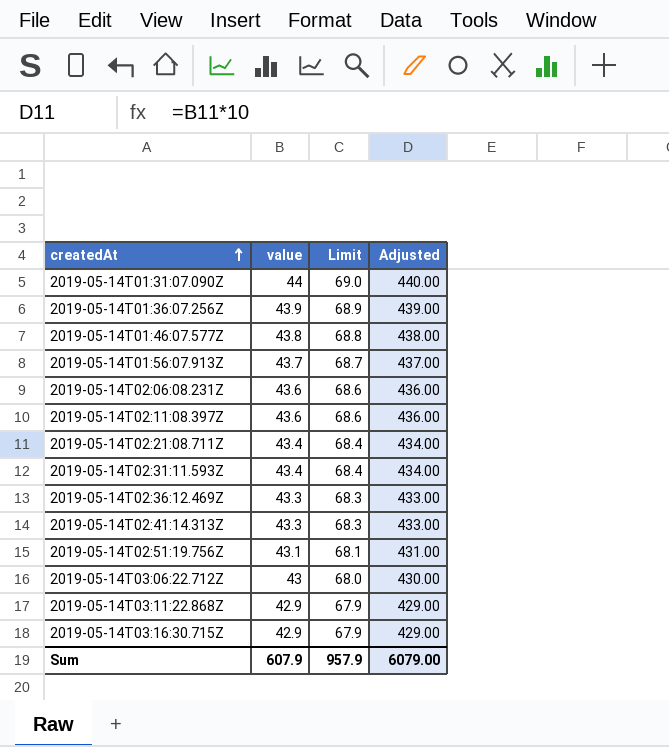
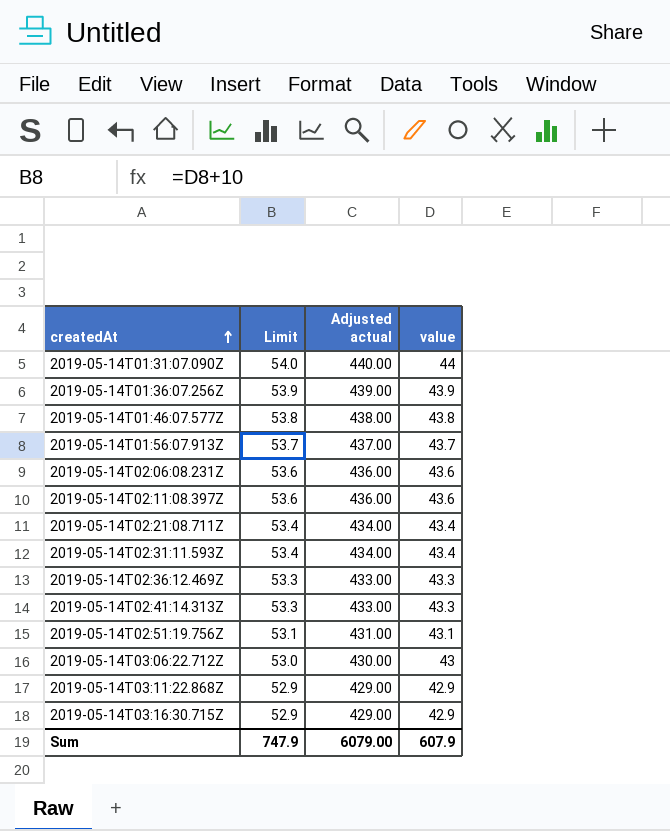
column Limit | formula: [value] + 25 -> [value] + 10
column name: Adjusted -> Adjusted actual
column value | position: 2 -> 4
Sum | Limit: 957.9 -> 747.9

